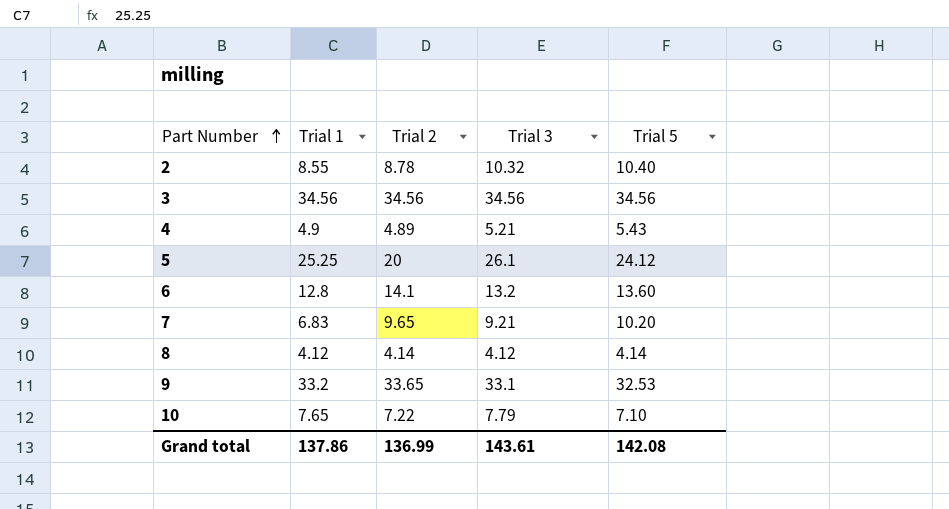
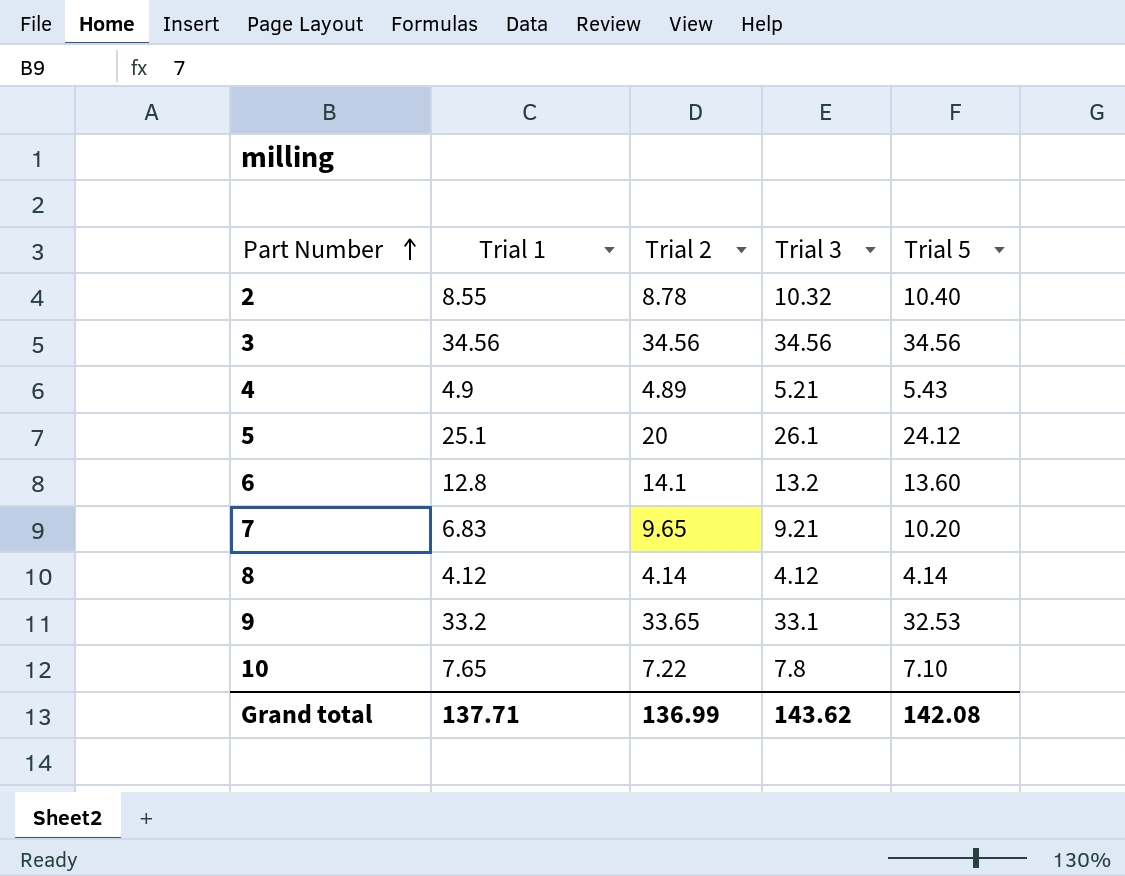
5 | Trial 1: 25.25 -> 25.1
10 | Trial 3: 7.79 -> 7.8
Grand total | Trial 1: 137.86 -> 137.71
Grand total | Trial 3: 143.61 -> 143.62

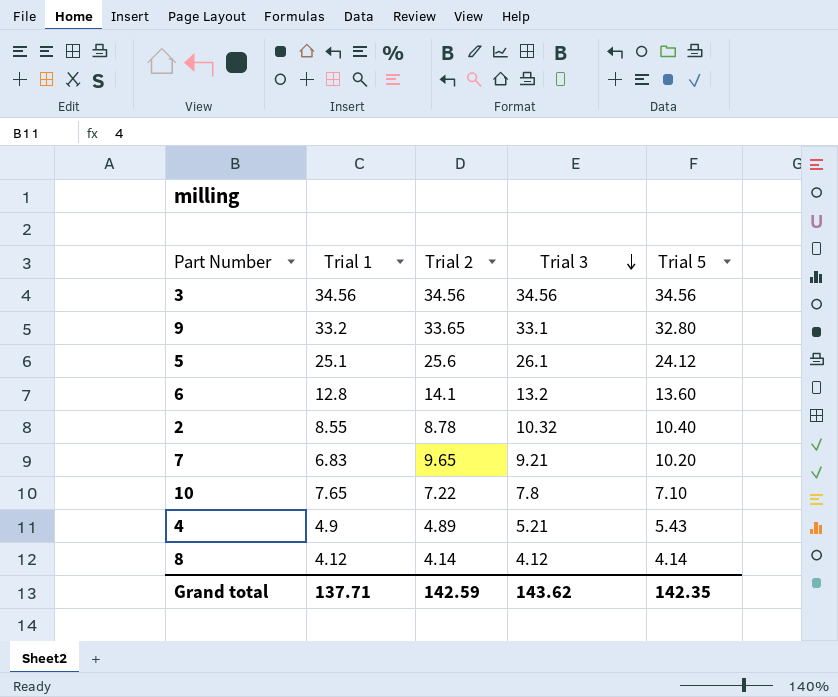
row order: Part Number ascending -> Trial 3 descending
9 | Trial 5: 32.53 -> 32.80
5 | Trial 2: 20 -> 25.6
Grand total | Trial 2: 136.99 -> 142.59
Grand total | Trial 5: 142.08 -> 142.35

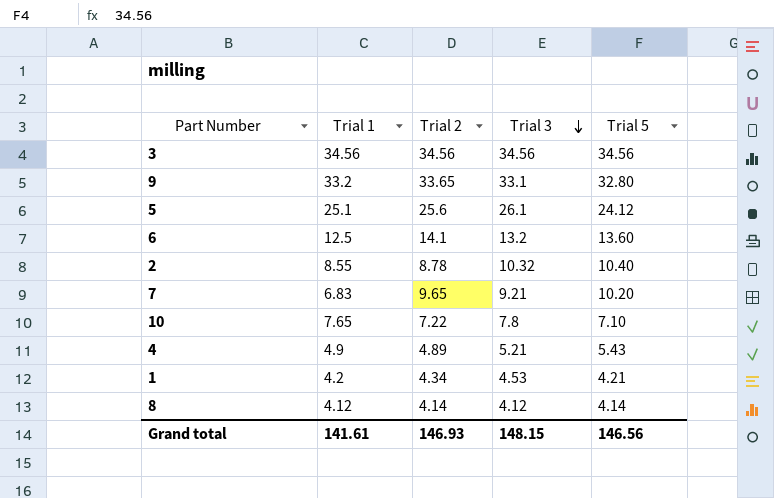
6 | Trial 1: 12.8 -> 12.5
row 1: none -> 4.2 | 4.34 | 4.53 | 4.21
Grand total | Trial 1: 137.71 -> 141.61
Grand total | Trial 2: 142.59 -> 146.93
Grand total | Trial 3: 143.62 -> 148.15
Grand total | Trial 5: 142.35 -> 146.56

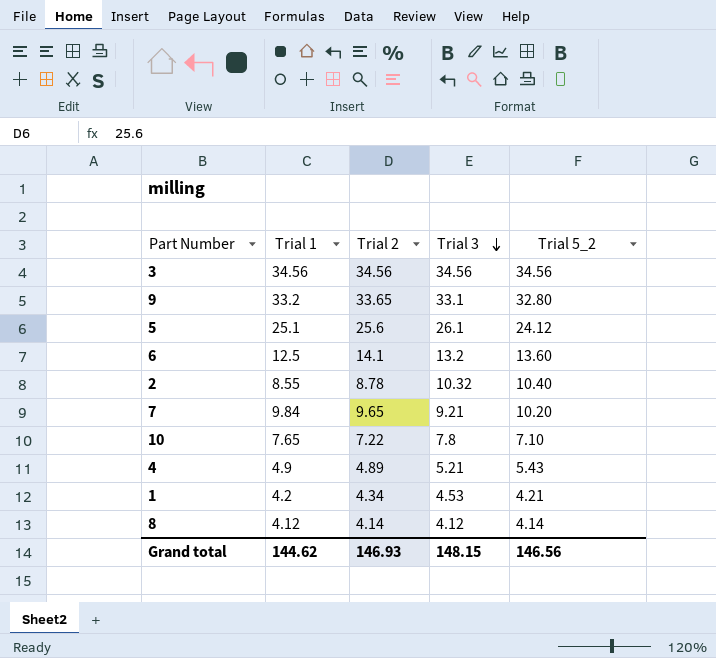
column name: Trial 5 -> Trial 5_2
7 | Trial 1: 6.83 -> 9.84
Grand total | Trial 1: 141.61 -> 144.62

